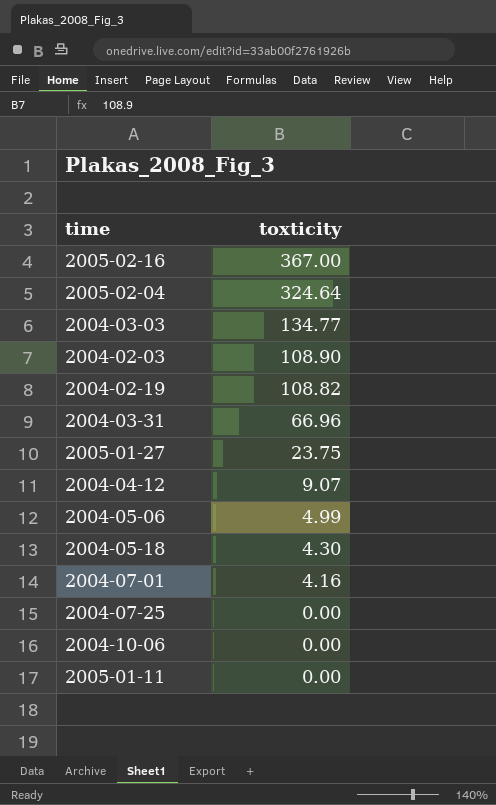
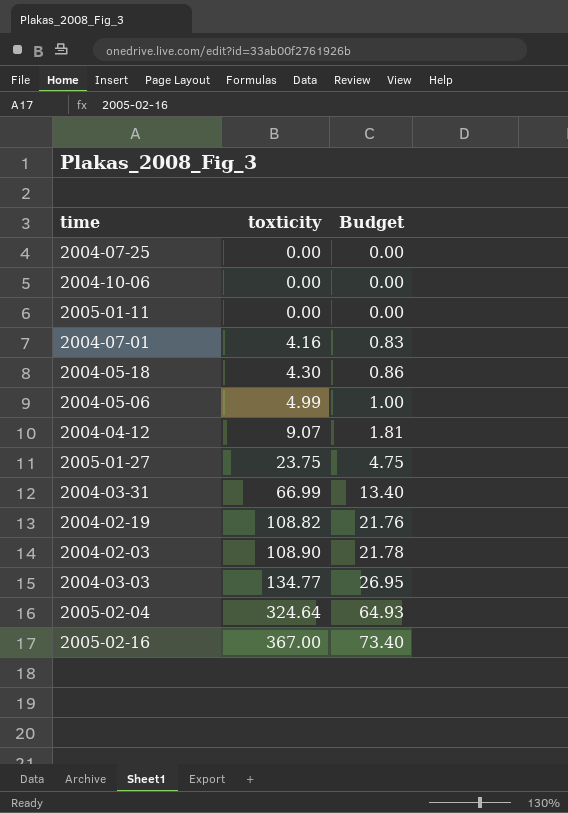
row order: toxticity descending -> toxticity ascending
column Budget | formula: none -> [toxticity] * 0.2
2004-03-31 | toxticity: 66.96 -> 66.99

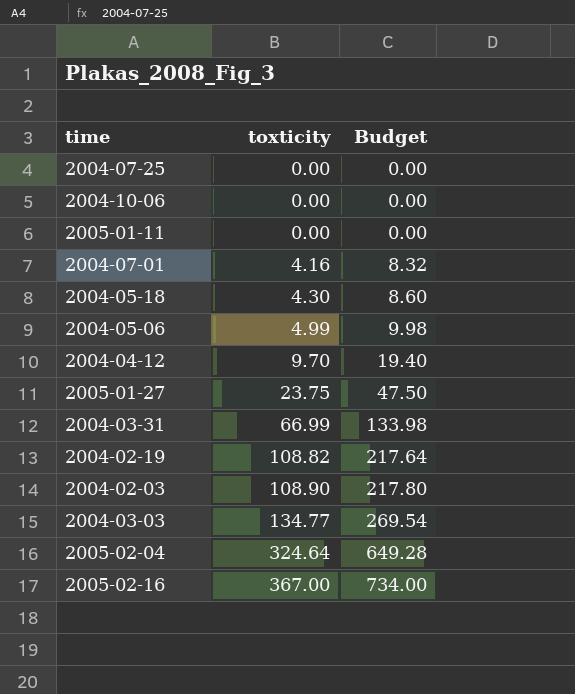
column Budget | formula: [toxticity] * 0.2 -> [toxticity] * 2
2004-04-12 | toxticity: 9.07 -> 9.70

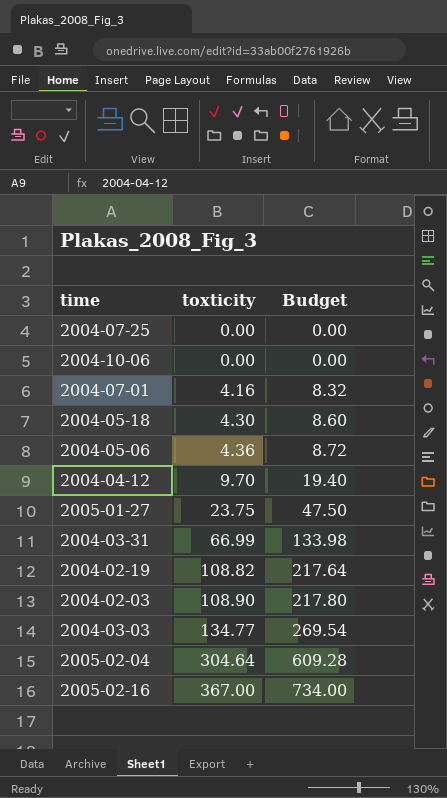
row 2005-01-11: 0.00 | 0.00 -> none
2004-05-06 | toxticity: 4.99 -> 4.36
2004-05-06 | Budget: 9.98 -> 8.72
2005-02-04 | toxticity: 324.64 -> 304.64
2005-02-04 | Budget: 649.28 -> 609.28

